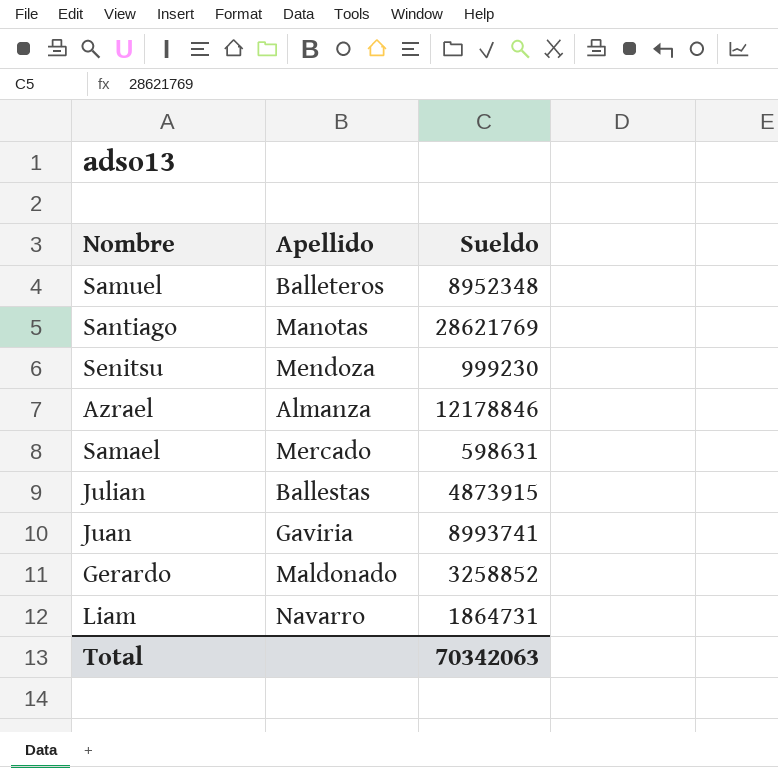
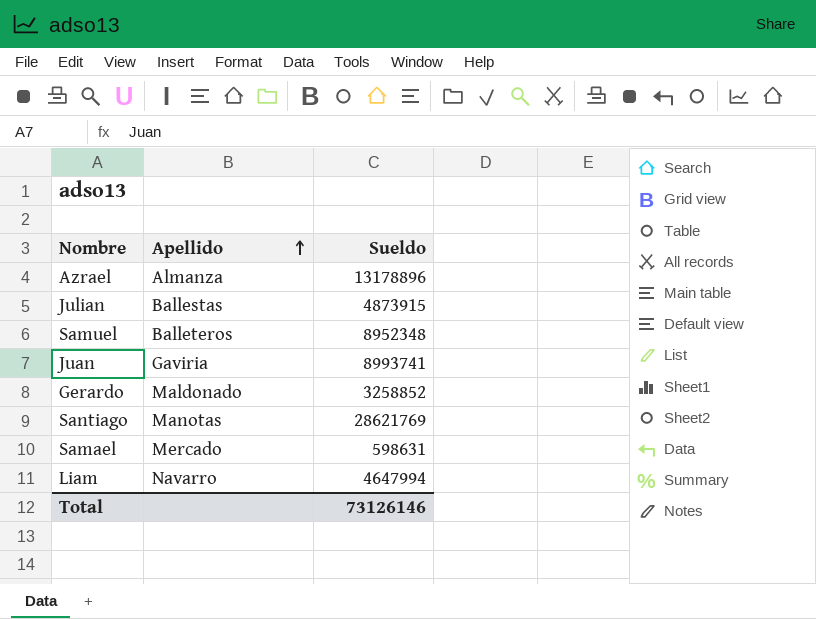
row order: none -> Apellido ascending
row Senitsu: Mendoza | 999230 -> none
Azrael | Sueldo: 12178846 -> 13178896
Liam | Sueldo: 1864731 -> 4647994
Total | Sueldo: 70342063 -> 73126146

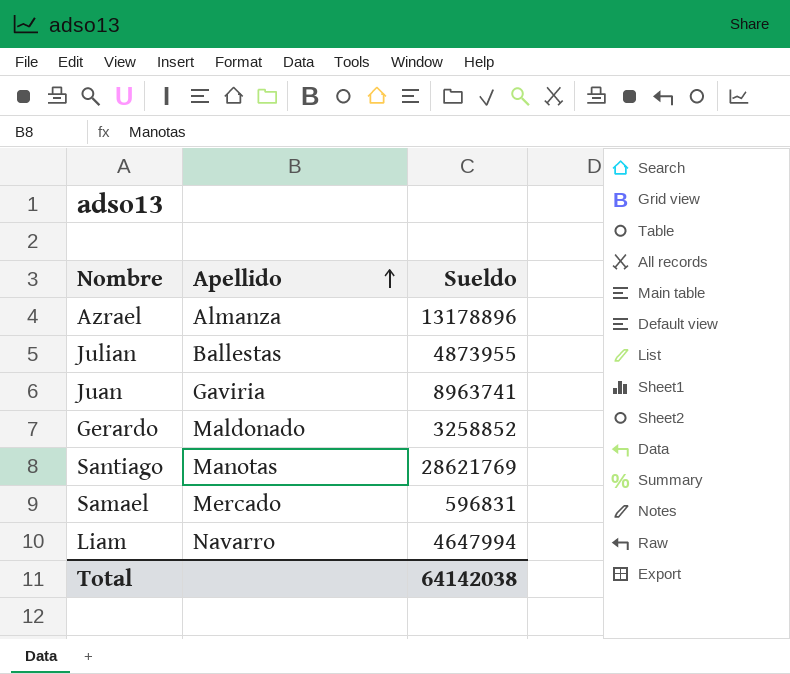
row Samuel: Balleteros | 8952348 -> none
Julian | Sueldo: 4873915 -> 4873955
Juan | Sueldo: 8993741 -> 8963741
Samael | Sueldo: 598631 -> 596831
Total | Sueldo: 73126146 -> 64142038

